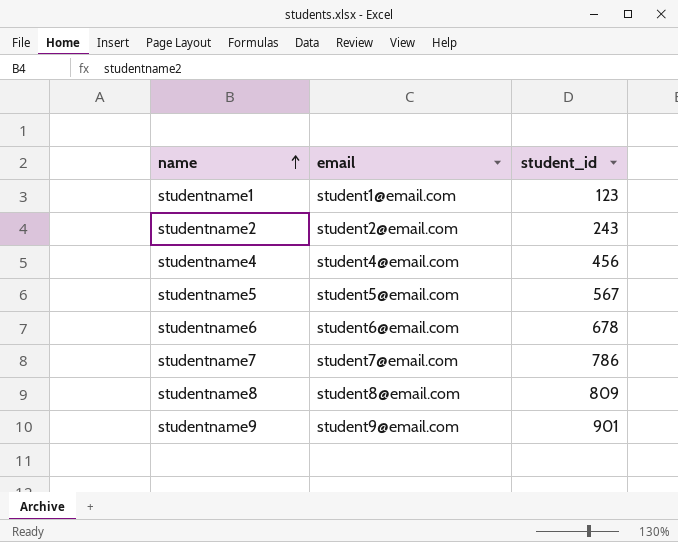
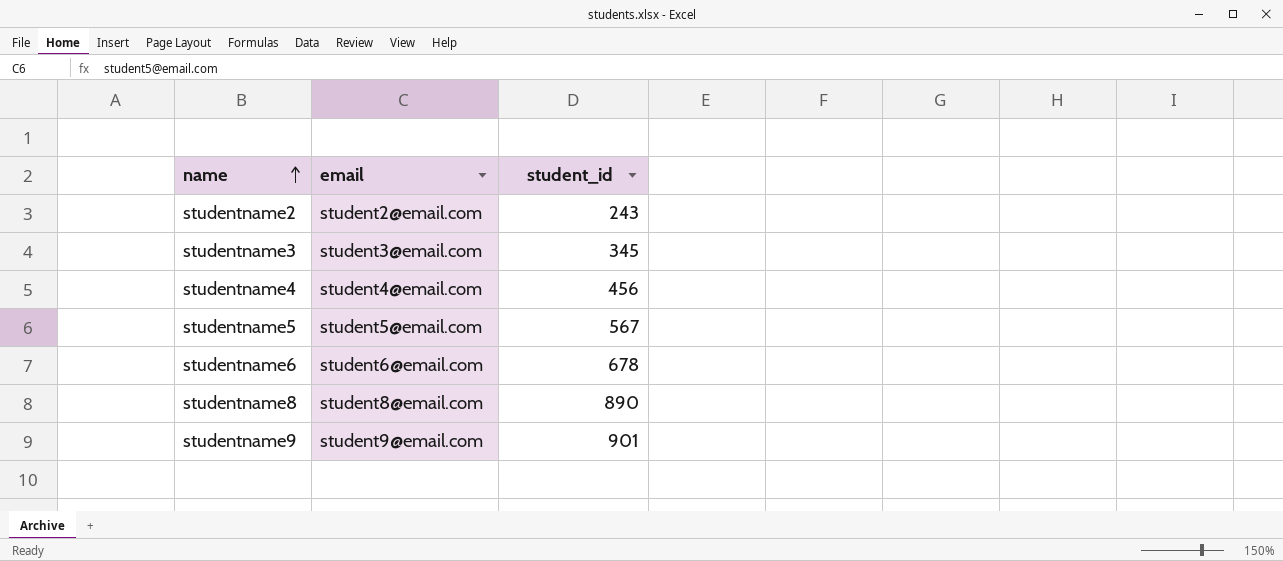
row studentname1: student1@email.com | 123 -> none
row studentname7: student7@email.com | 786 -> none
row studentname3: none -> student3@email.com | 345
studentname8 | student_id: 809 -> 890

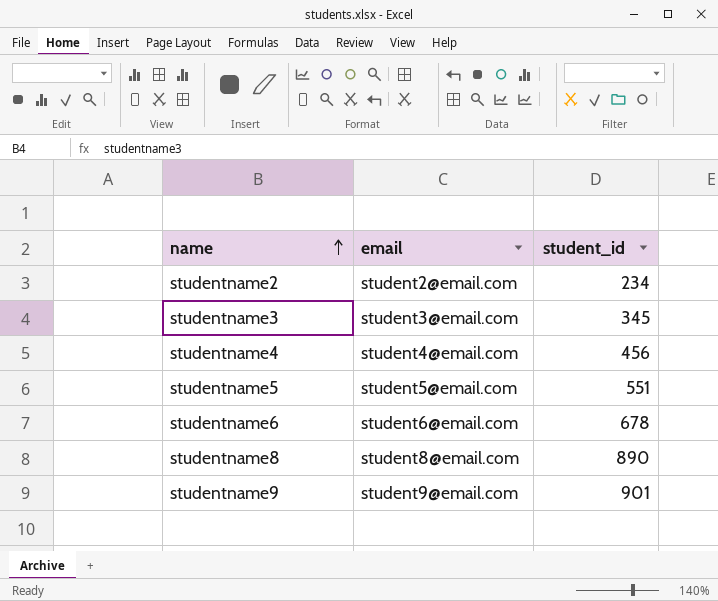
studentname2 | student_id: 243 -> 234
studentname5 | student_id: 567 -> 551

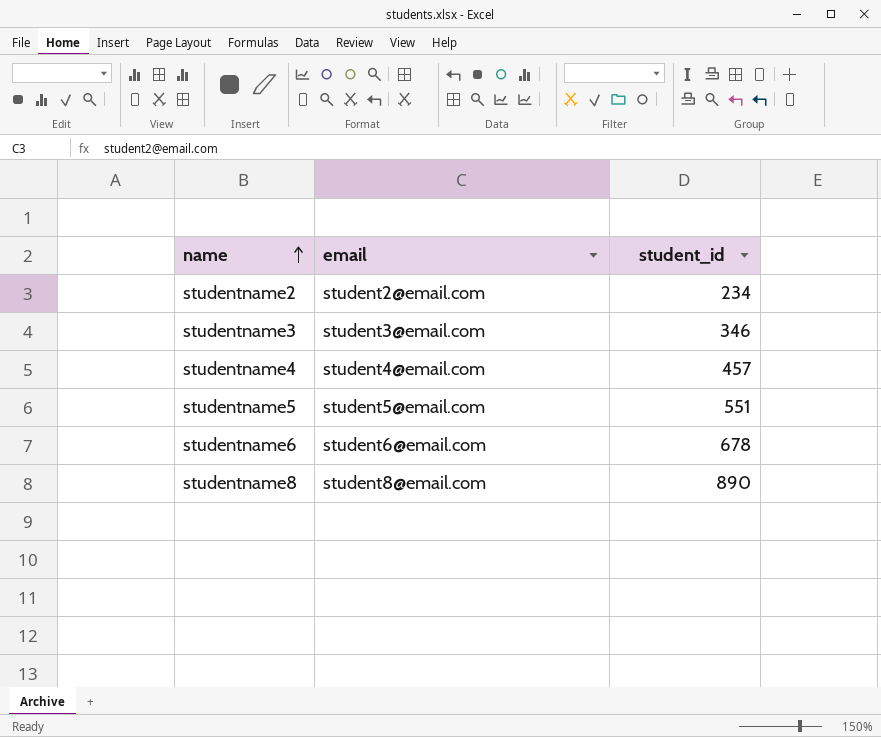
row studentname9: student9@email.com | 901 -> none
studentname3 | student_id: 345 -> 346
studentname4 | student_id: 456 -> 457

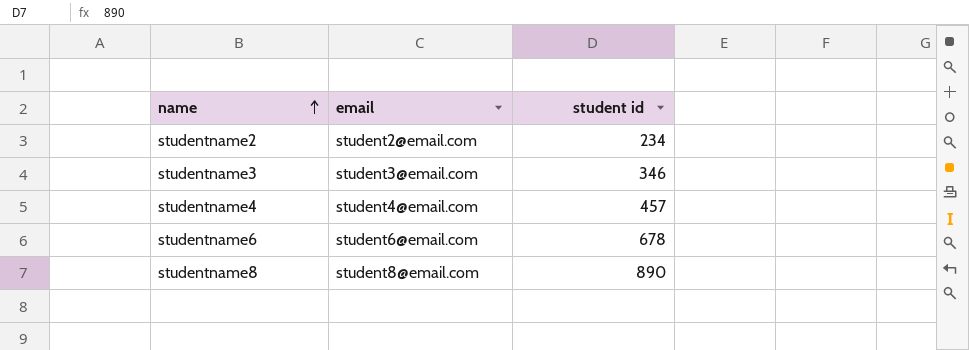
column name: student_id -> student id
row studentname5: student5@email.com | 551 -> none

